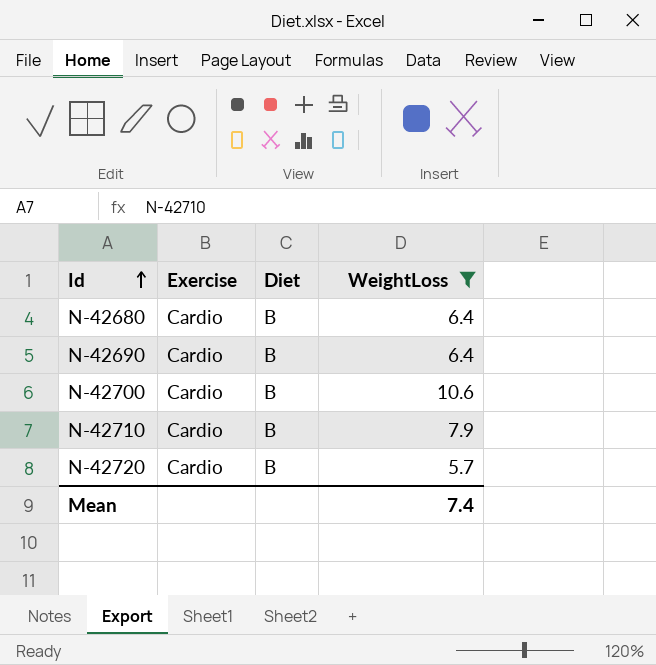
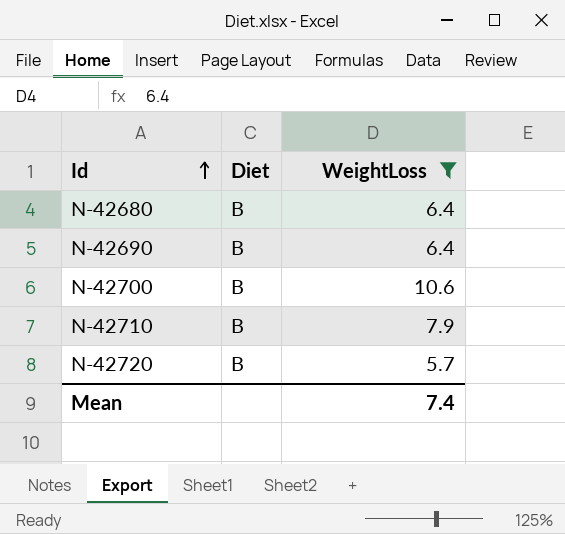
column Exercise | position: 2 -> none

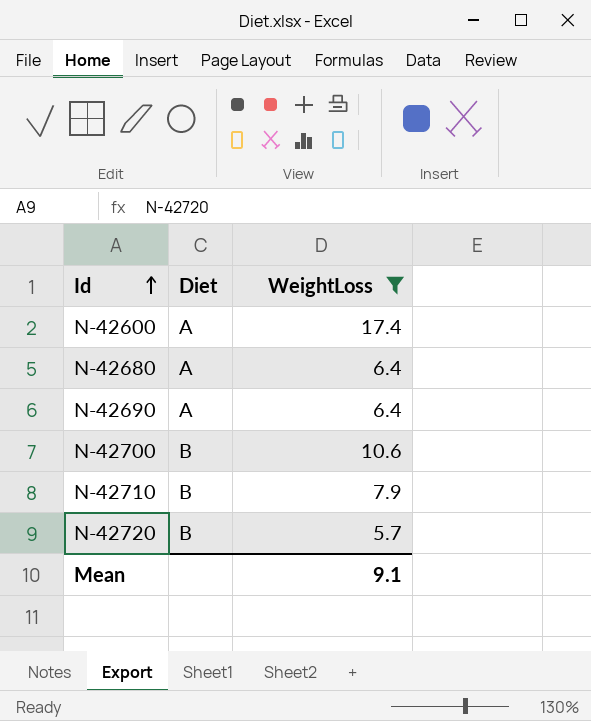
row N-42600: none -> A | 17.4
N-42680 | Diet: B -> A
N-42690 | Diet: B -> A
Mean | WeightLoss: 7.4 -> 9.1

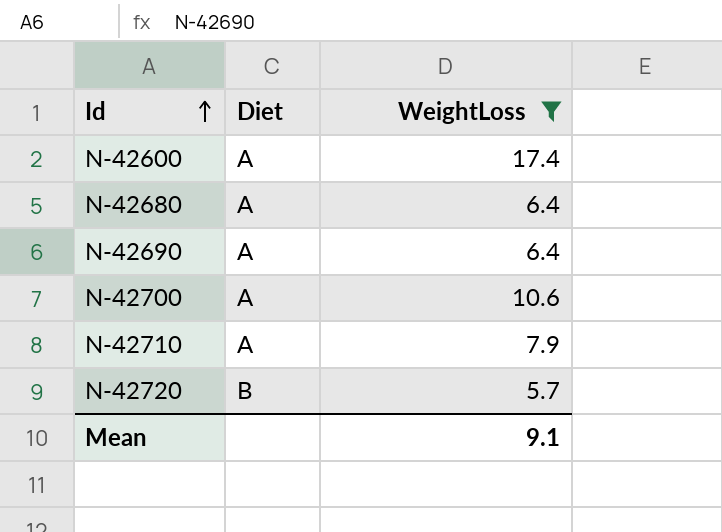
N-42700 | Diet: B -> A
N-42710 | Diet: B -> A

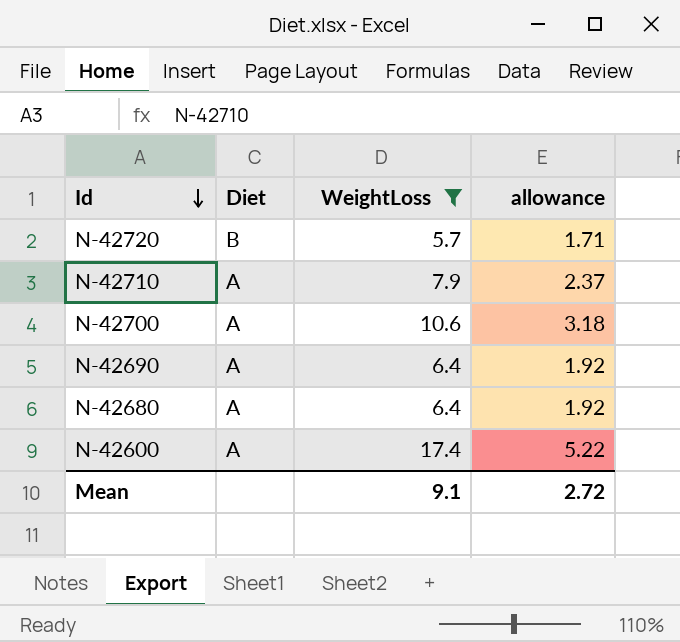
row order: Id ascending -> Id descending
column allowance | formula: none -> [WeightLoss] * 0.3

